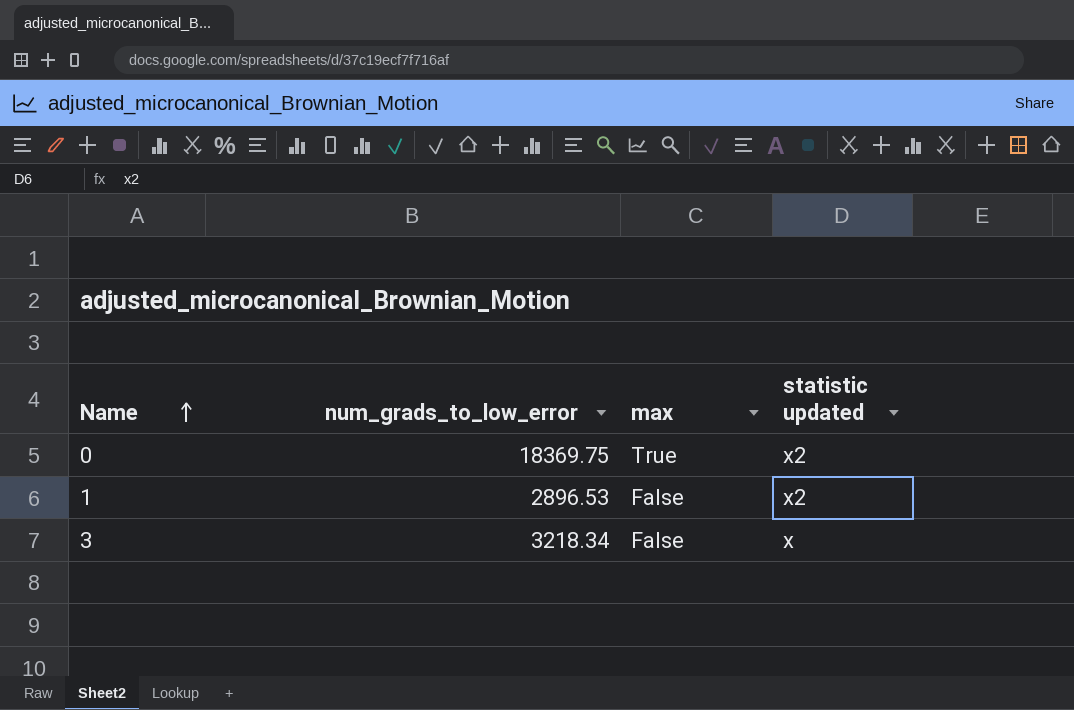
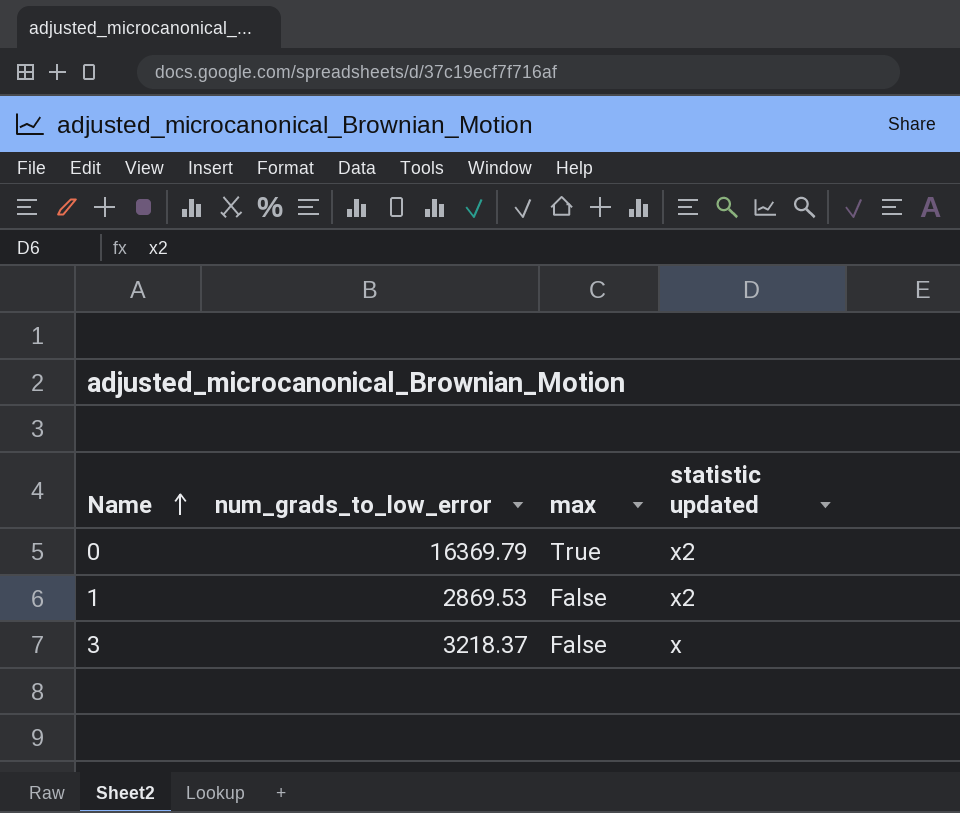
0 | num_grads_to_low_error: 18369.75 -> 16369.79
1 | num_grads_to_low_error: 2896.53 -> 2869.53
3 | num_grads_to_low_error: 3218.34 -> 3218.37

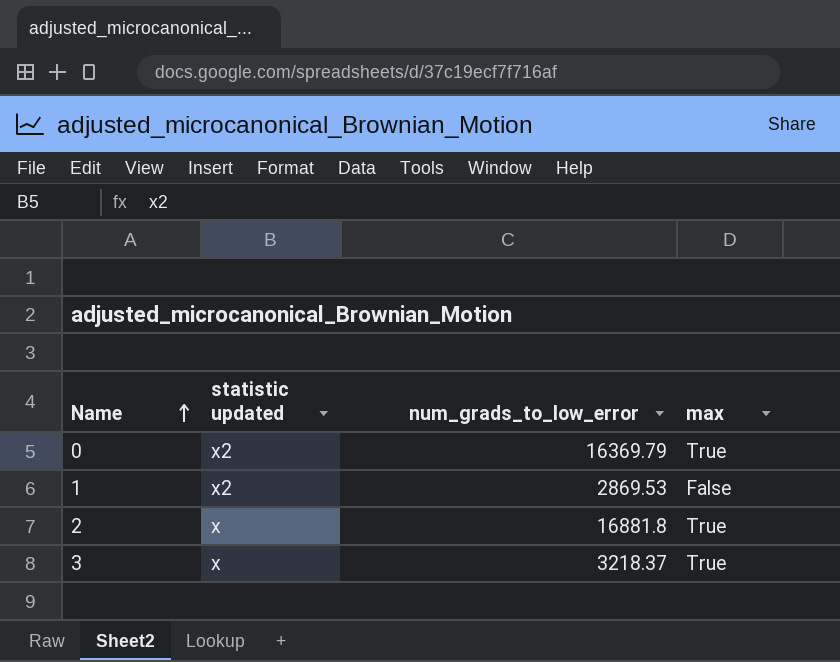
column statistic updated | position: 4 -> 2
row 2: none -> x | 16881.8 | True
3 | max: False -> True

